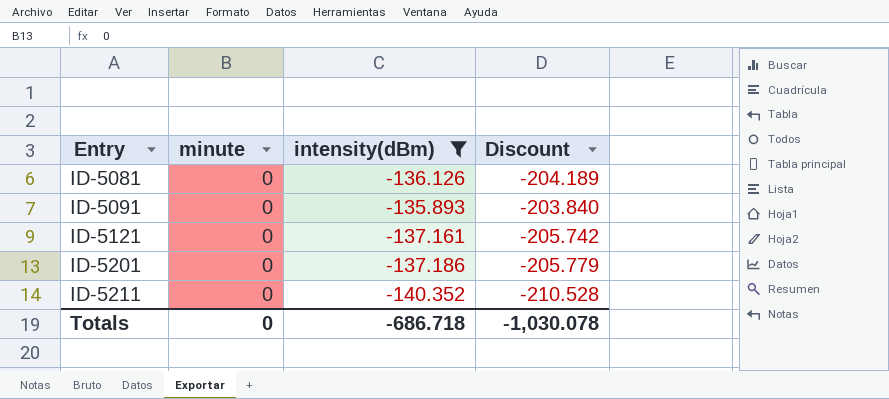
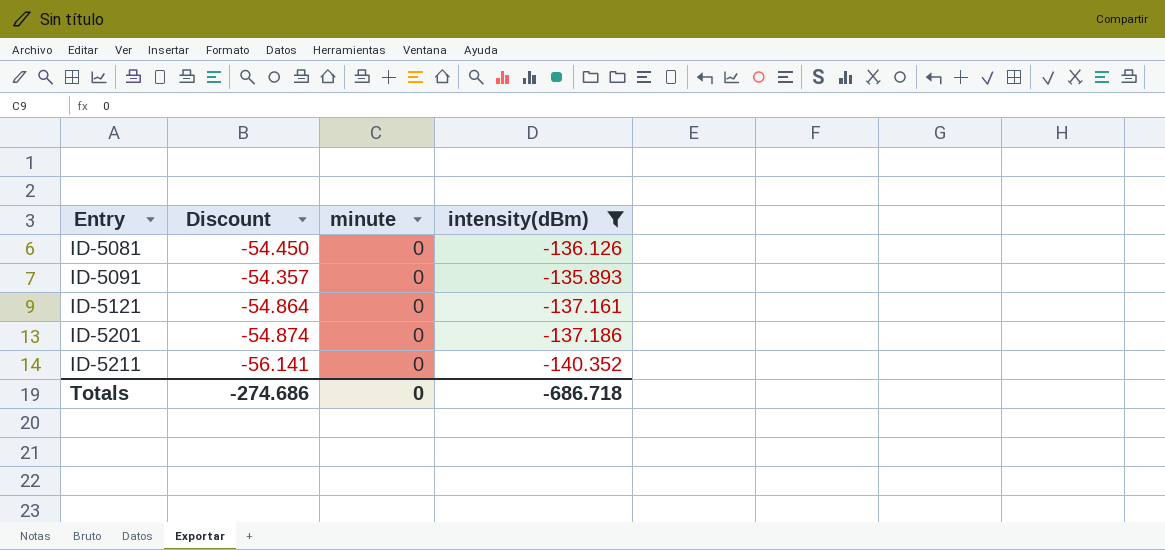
column Discount | formula: [intensity(dBm)] * 1.5 -> [intensity(dBm)] * 0.4
column Discount | position: 4 -> 2
Totals | Discount: -1,030.078 -> -274.686

